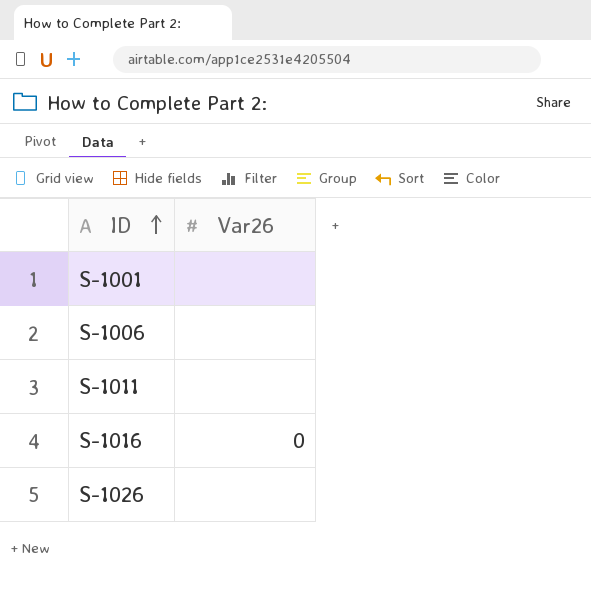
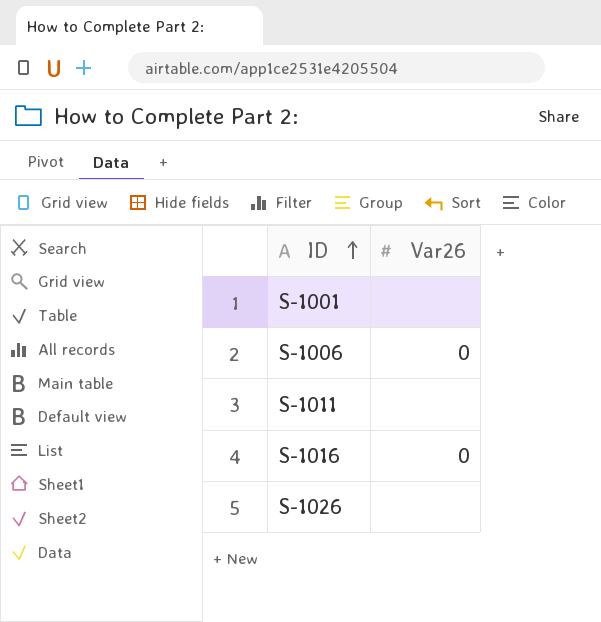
S-1006 | Var26: none -> 0

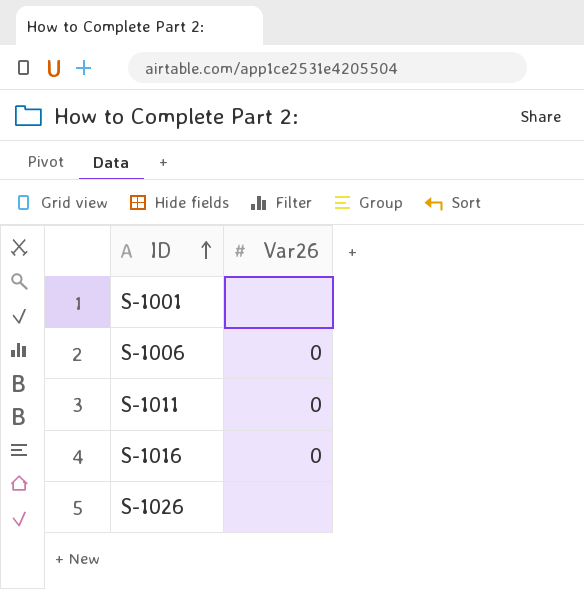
S-1011 | Var26: none -> 0

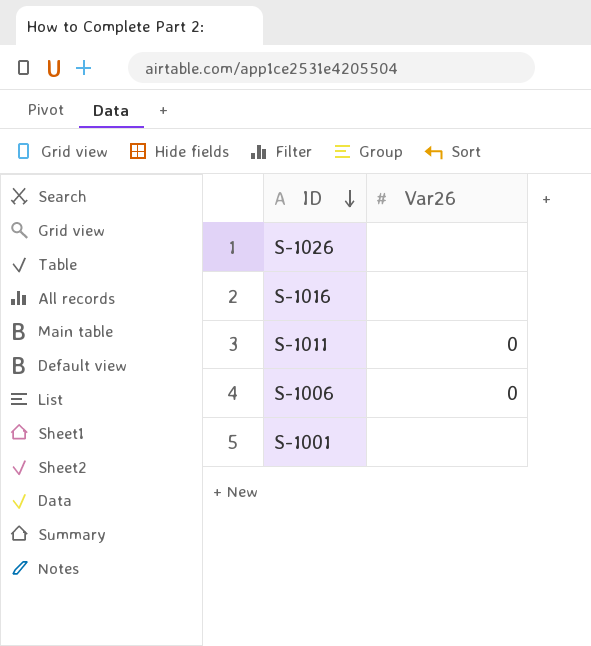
row order: ID ascending -> ID descending
S-1016 | Var26: 0 -> none

